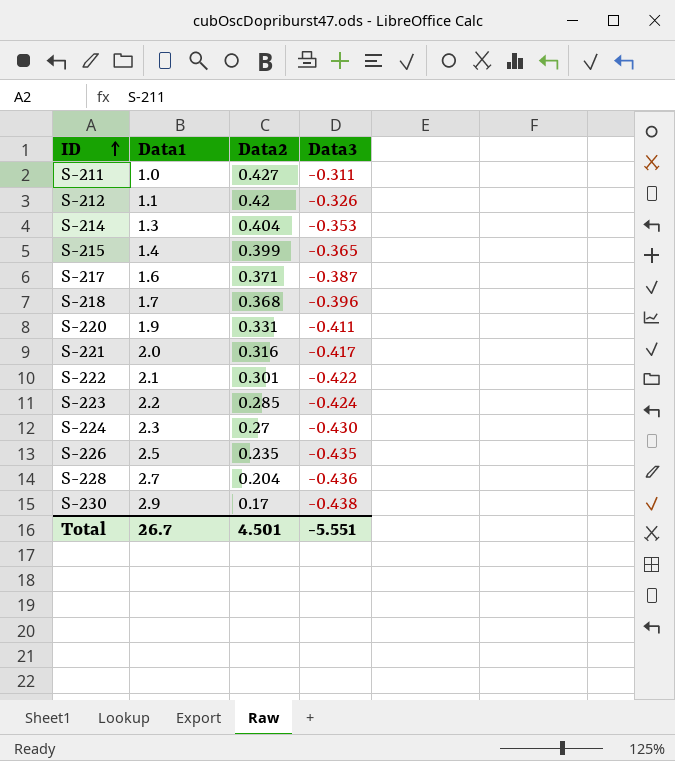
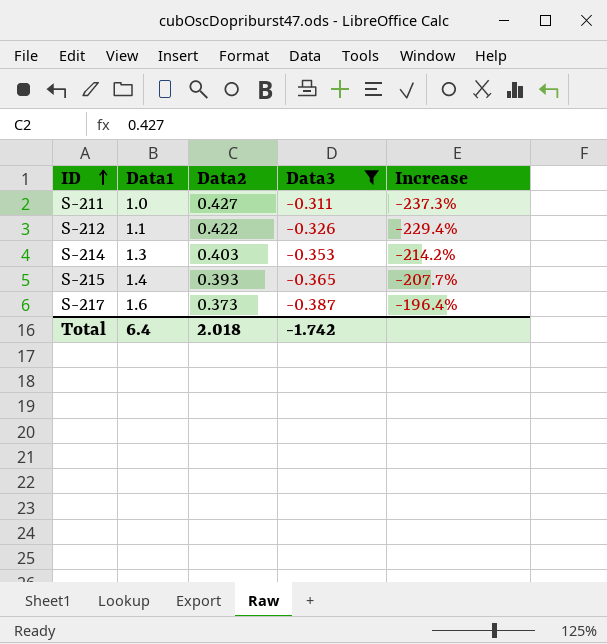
filter: none -> Data3 >= -0.387
column Increase | formula: none -> ([Data2] - [Data3]) / [Data3]
S-212 | Data2: 0.42 -> 0.422
S-214 | Data2: 0.404 -> 0.403
S-215 | Data2: 0.399 -> 0.393
S-217 | Data2: 0.371 -> 0.373
Total | Data1: 26.7 -> 6.4
Total | Data2: 4.501 -> 2.018
Total | Data3: -5.551 -> -1.742

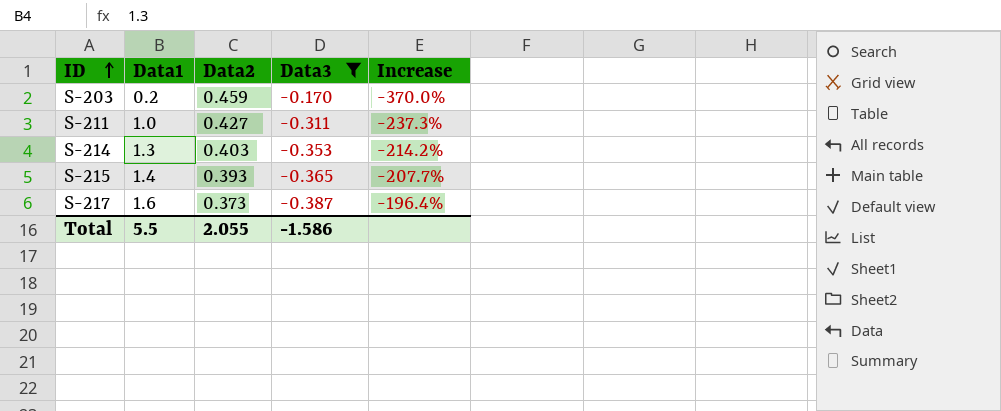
row S-212: 1.1 | 0.422 | -0.326 | -229.4% -> none
row S-203: none -> 0.2 | 0.459 | -0.170 | -370.0%
Total | Data1: 6.4 -> 5.5
Total | Data2: 2.018 -> 2.055
Total | Data3: -1.742 -> -1.586

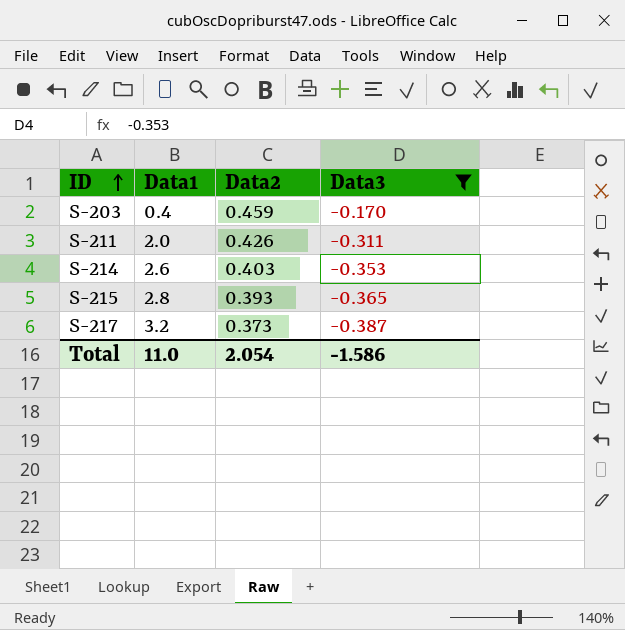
column Increase | formula: ([Data2] - [Data3]) / [Data3] -> none
S-203 | Data1: 0.2 -> 0.4
S-211 | Data1: 1.0 -> 2.0
S-211 | Data2: 0.427 -> 0.426
S-214 | Data1: 1.3 -> 2.6
S-215 | Data1: 1.4 -> 2.8
S-217 | Data1: 1.6 -> 3.2
Total | Data1: 5.5 -> 11.0
Total | Data2: 2.055 -> 2.054

